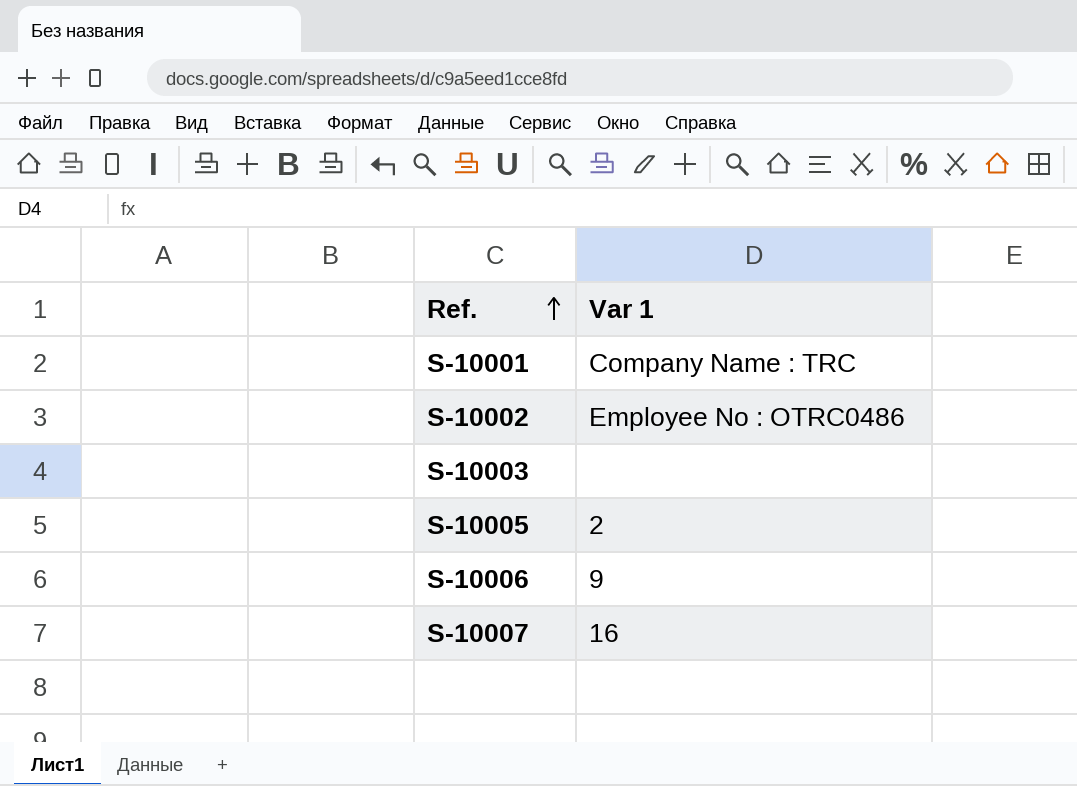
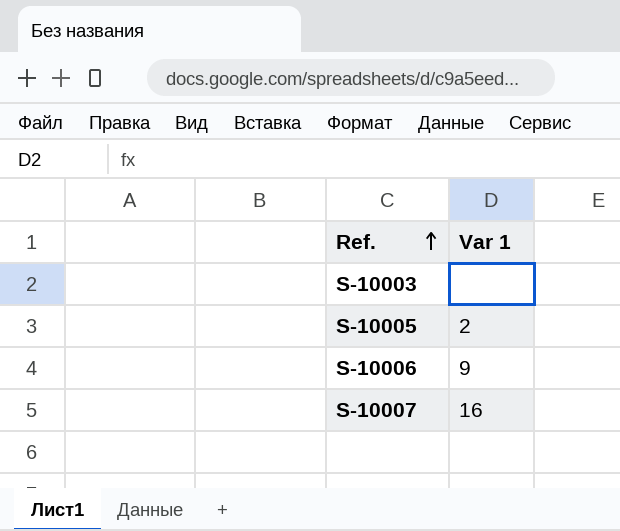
row S-10001: Company Name : TRC -> none
row S-10002: Employee No : OTRC0486 -> none

